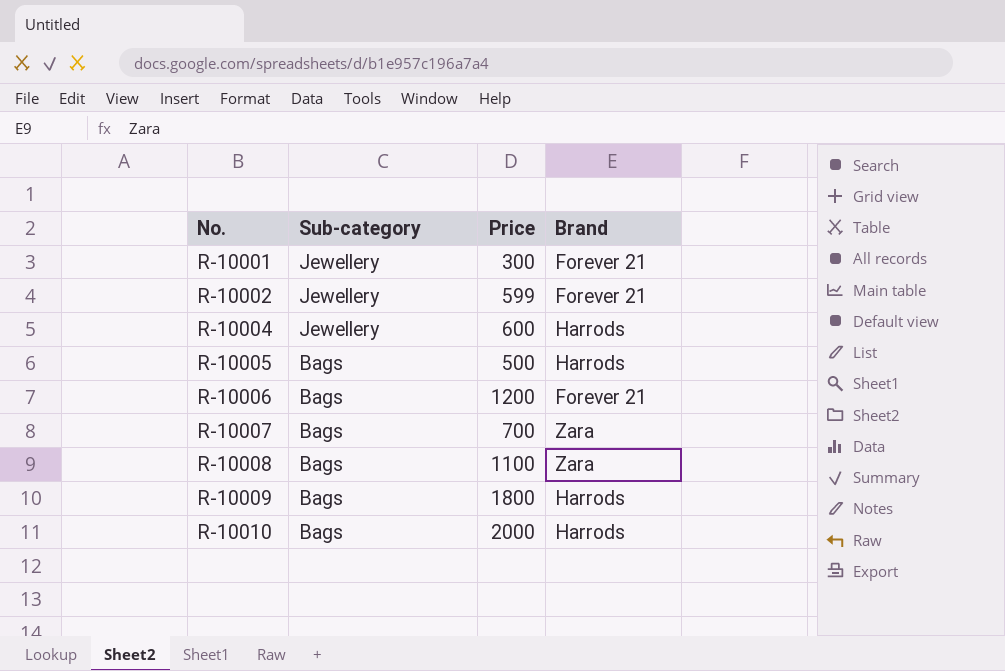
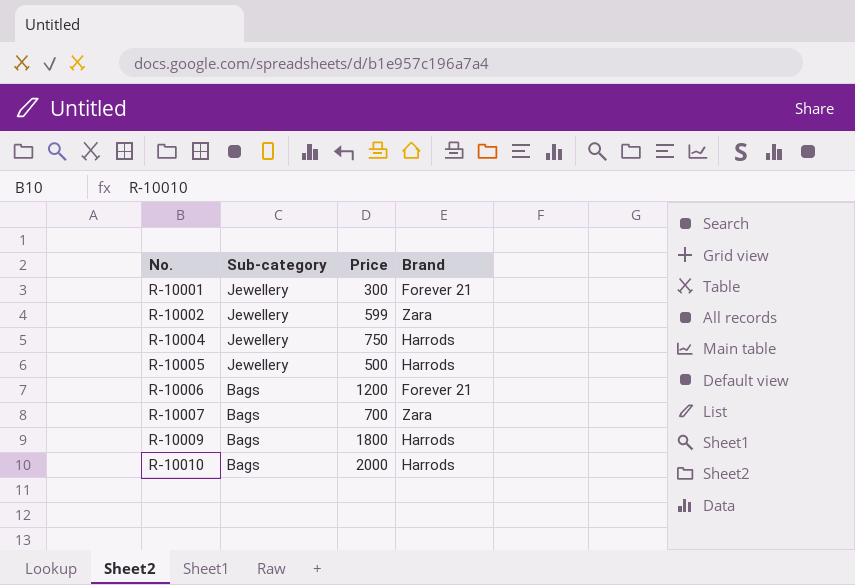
row R-10008: Bags | 1100 | Zara -> none
R-10002 | Brand: Forever 21 -> Zara
R-10004 | Price: 600 -> 750
R-10005 | Sub-category: Bags -> Jewellery

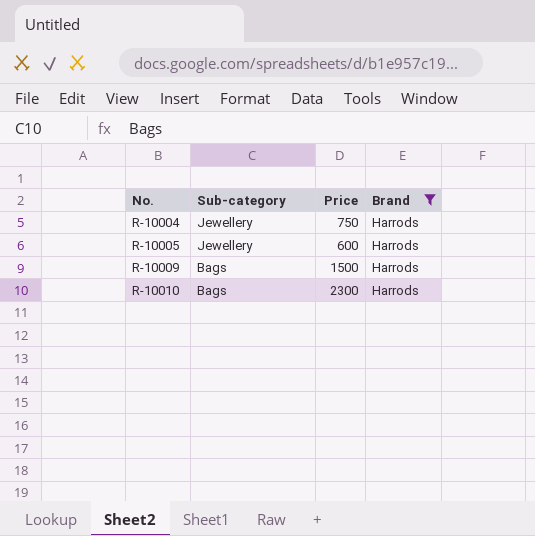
filter: none -> Brand = Harrods
R-10005 | Price: 500 -> 600
R-10009 | Price: 1800 -> 1500
R-10010 | Price: 2000 -> 2300

